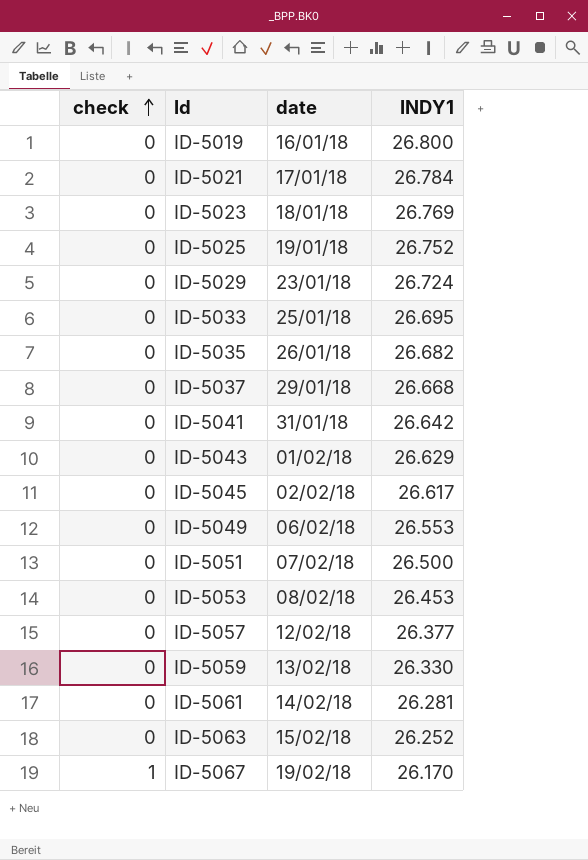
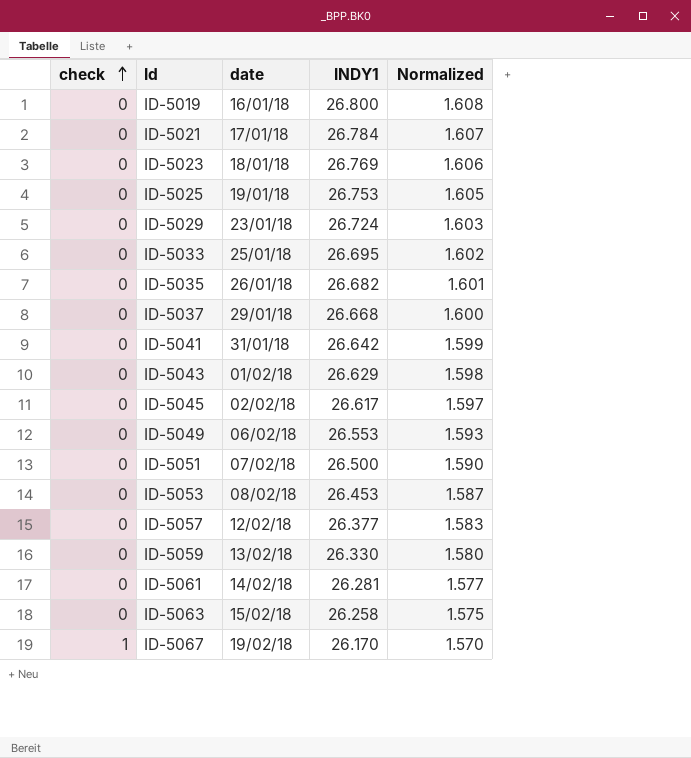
column Normalized | formula: none -> [INDY1] * 0.06
ID-5025 | INDY1: 26.752 -> 26.753
ID-5063 | INDY1: 26.252 -> 26.258

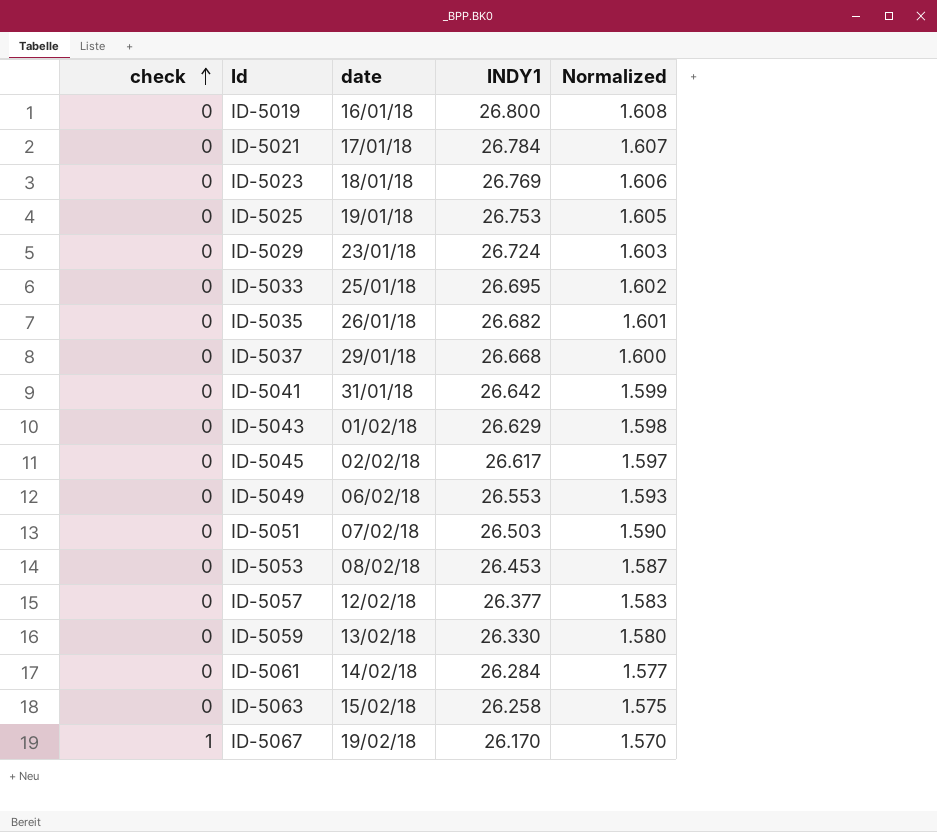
ID-5051 | INDY1: 26.500 -> 26.503
ID-5061 | INDY1: 26.281 -> 26.284

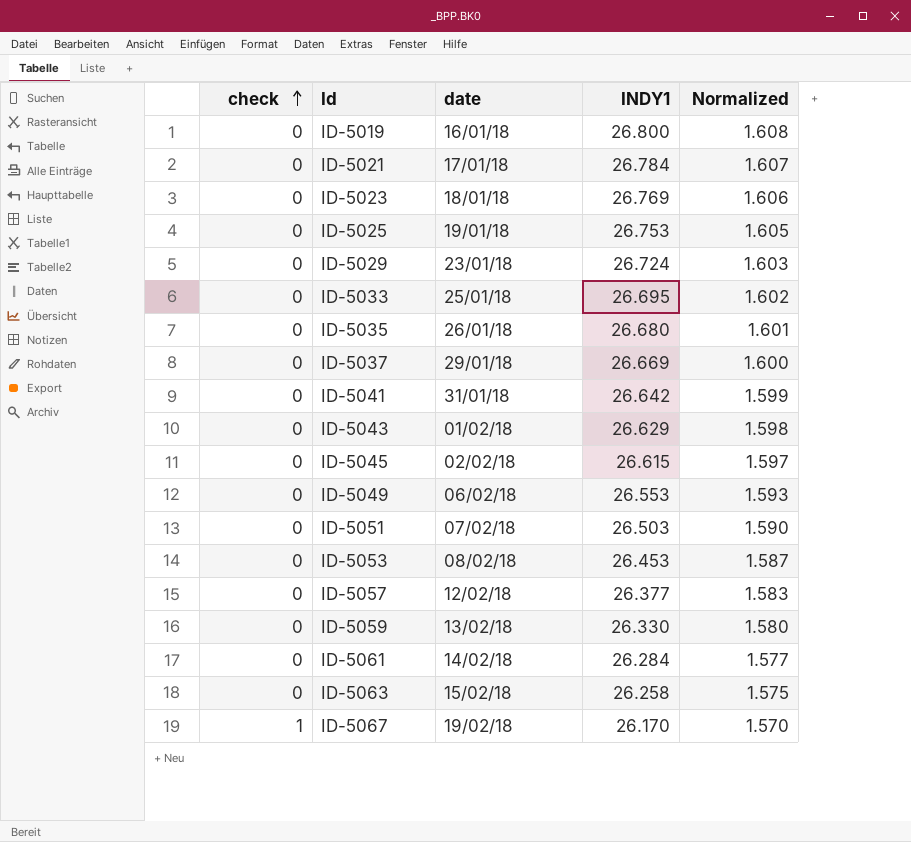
ID-5035 | INDY1: 26.682 -> 26.680
ID-5037 | INDY1: 26.668 -> 26.669
ID-5045 | INDY1: 26.617 -> 26.615

